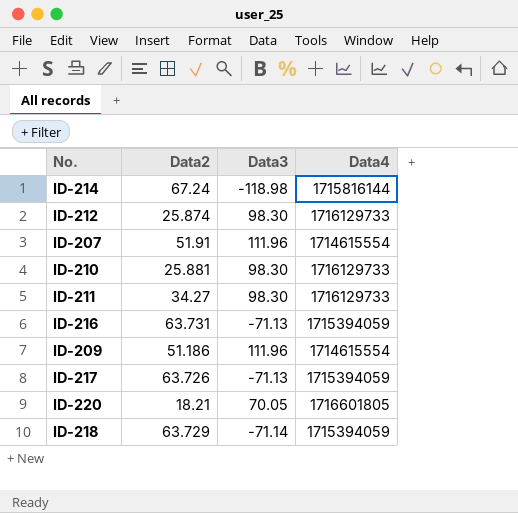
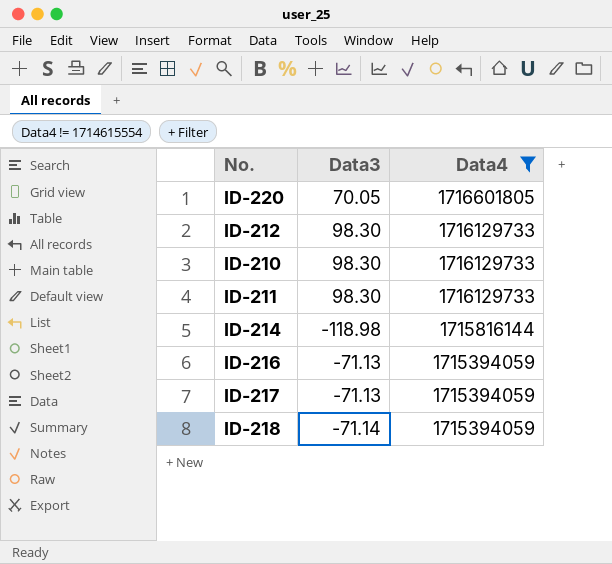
filter: none -> Data4 != 1714615554
row order: none -> Data4 descending
column Data2 | position: 2 -> none

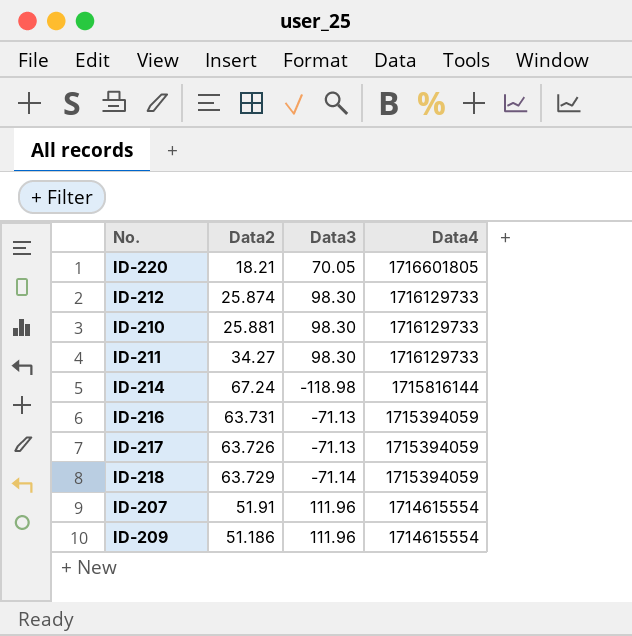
filter: Data4 != 1714615554 -> none
column Data2 | position: none -> 2

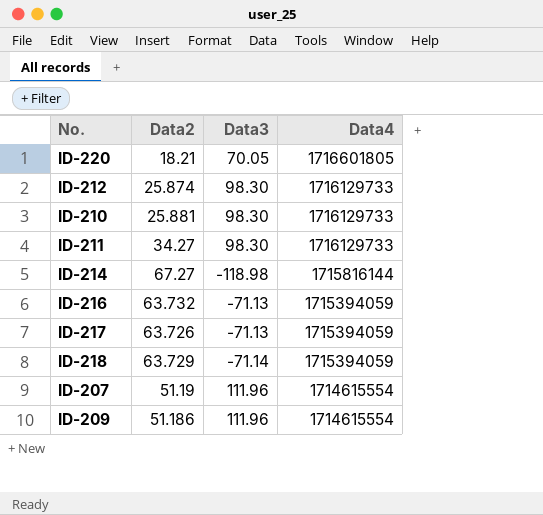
ID-214 | Data2: 67.24 -> 67.27
ID-216 | Data2: 63.731 -> 63.732
ID-207 | Data2: 51.91 -> 51.19

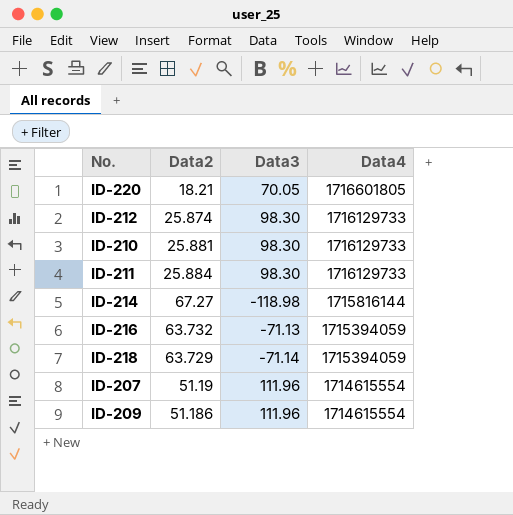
row ID-217: 63.726 | -71.13 | 1715394059 -> none
ID-211 | Data2: 34.27 -> 25.884

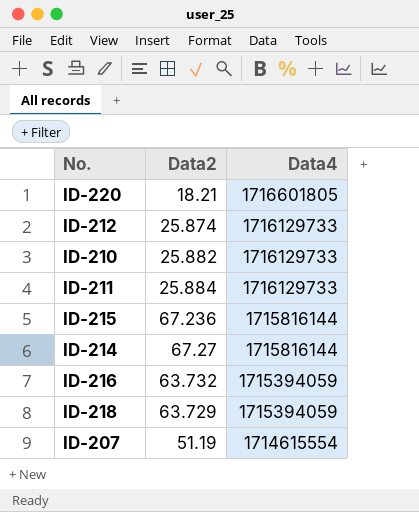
column Data3 | position: 3 -> none
row ID-209: 51.186 | 111.96 | 1714615554 -> none
ID-210 | Data2: 25.881 -> 25.882
row ID-215: none -> 67.236 | 1715816144

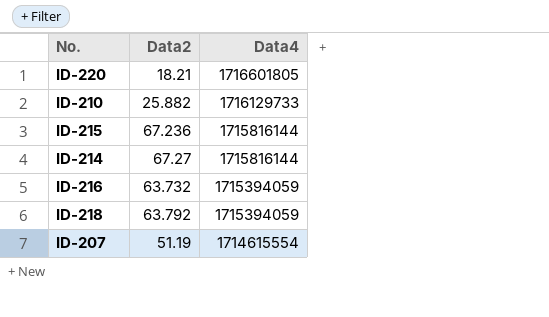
row ID-212: 25.874 | 1716129733 -> none
row ID-211: 25.884 | 1716129733 -> none
ID-218 | Data2: 63.729 -> 63.792

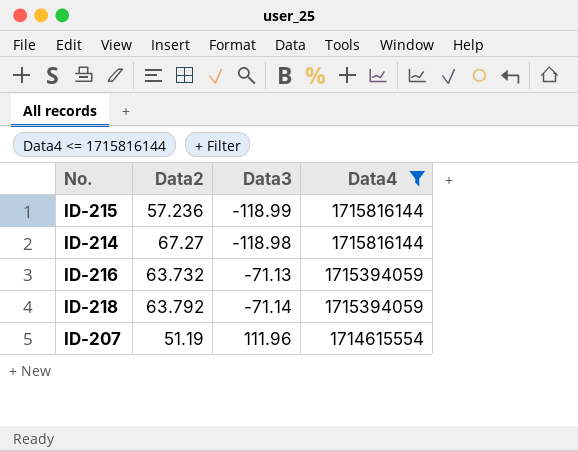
filter: none -> Data4 <= 1715816144
column Data3 | position: none -> 3
ID-215 | Data2: 67.236 -> 57.236

